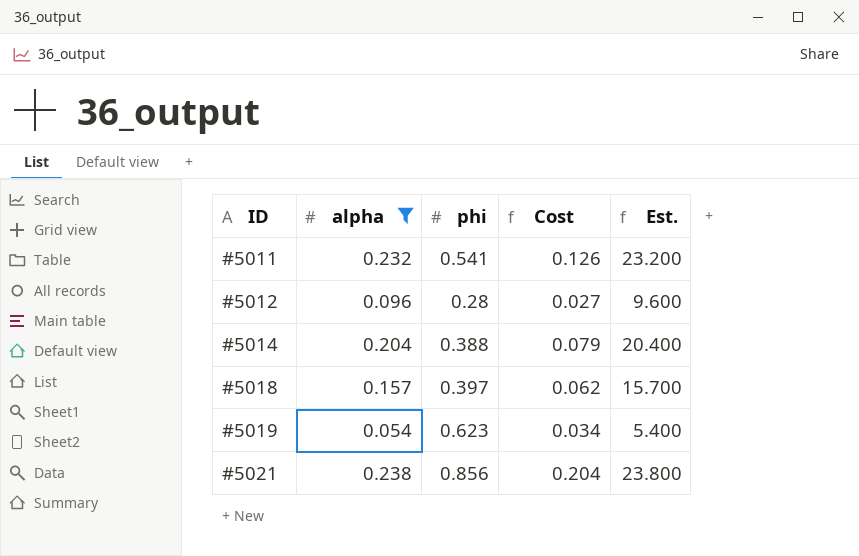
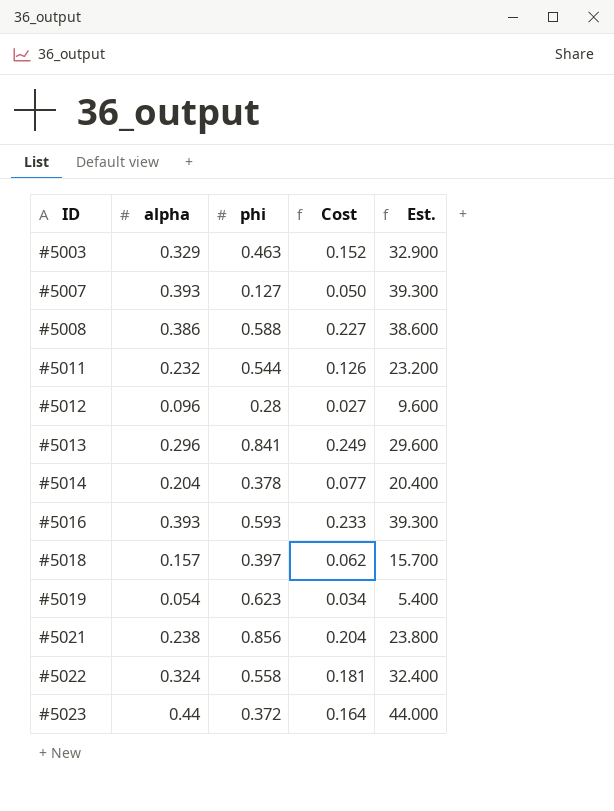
filter: alpha <= 0.238 -> none
#5011 | phi: 0.541 -> 0.544
#5014 | phi: 0.388 -> 0.378
#5014 | Cost: 0.079 -> 0.077

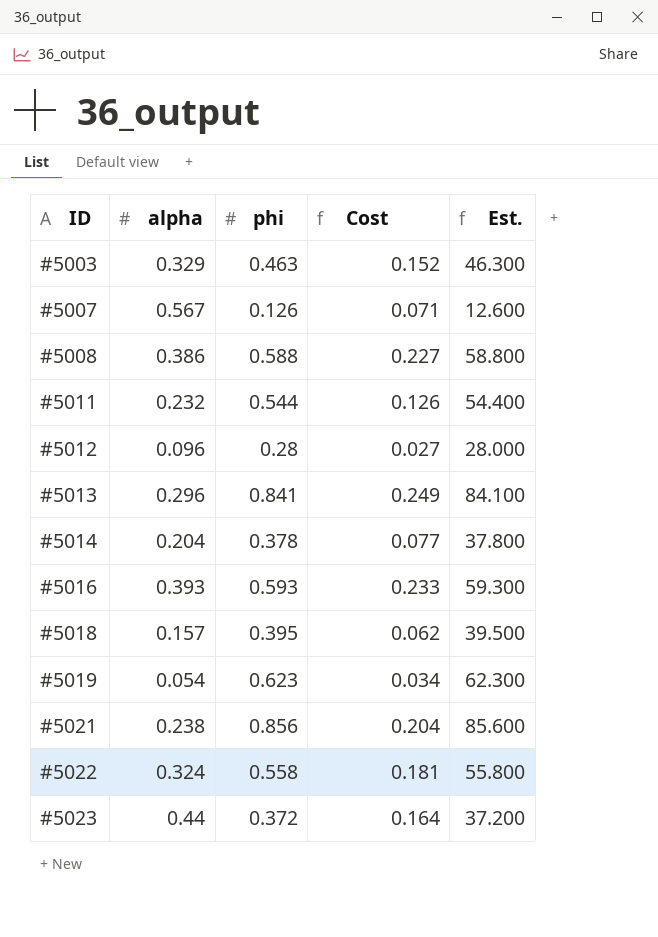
column Est. | formula: [alpha] * 100 -> [phi] * 100
#5007 | alpha: 0.393 -> 0.567
#5007 | phi: 0.127 -> 0.126
#5007 | Cost: 0.050 -> 0.071
#5018 | phi: 0.397 -> 0.395

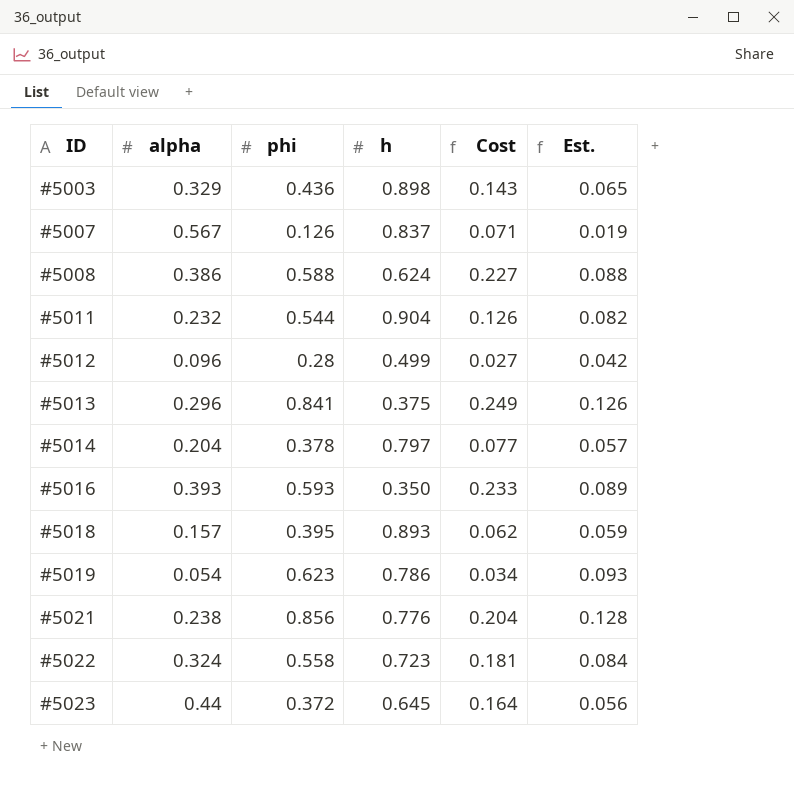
column h | position: none -> 4
column Est. | formula: [phi] * 100 -> [phi] * 0.15
#5003 | phi: 0.463 -> 0.436
#5003 | Cost: 0.152 -> 0.143

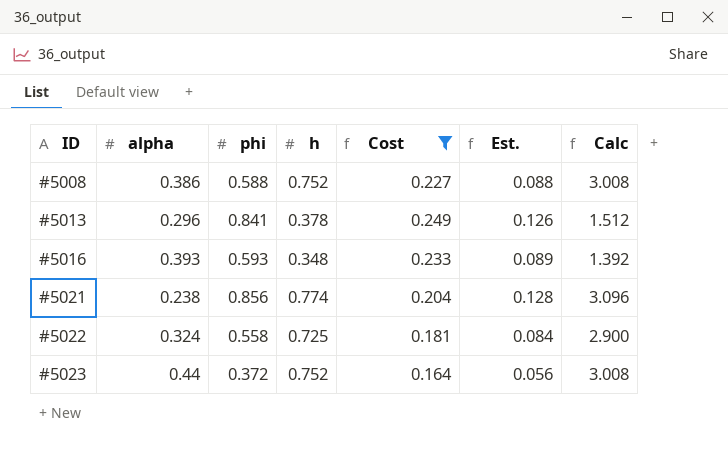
filter: none -> Cost >= 0.164
column Calc | formula: none -> [h] * 4
#5008 | h: 0.624 -> 0.752
#5013 | h: 0.375 -> 0.378
#5016 | h: 0.350 -> 0.348
#5021 | h: 0.776 -> 0.774
#5022 | h: 0.723 -> 0.725
#5023 | h: 0.645 -> 0.752

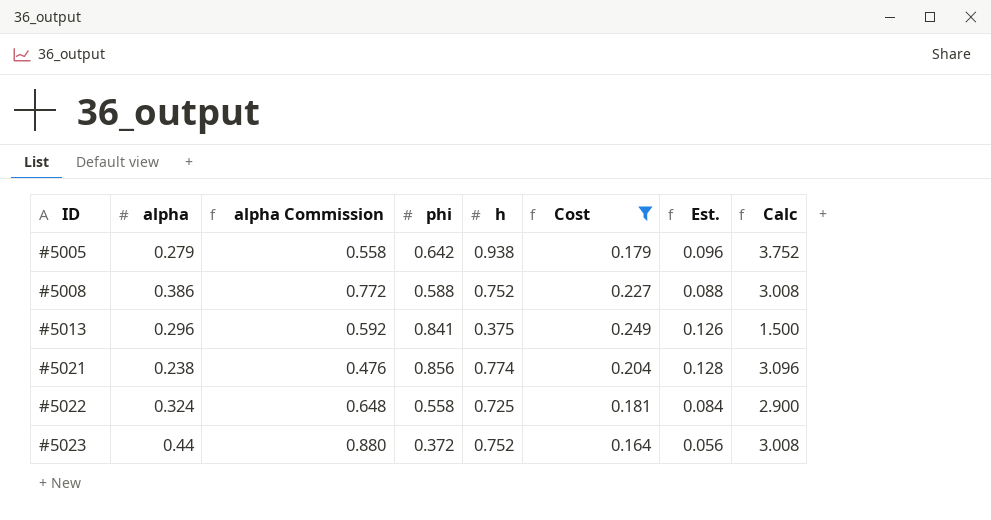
column alpha Commission | formula: none -> [alpha] * 2
row #5016: 0.393 | 0.593 | 0.348 | 0.233 | 0.089 | 1.392 -> none
row #5005: none -> 0.279 | 0.558 | 0.642 | 0.938 | 0.179 | 0.096 | 3.752
#5013 | h: 0.378 -> 0.375
#5013 | Calc: 1.512 -> 1.500

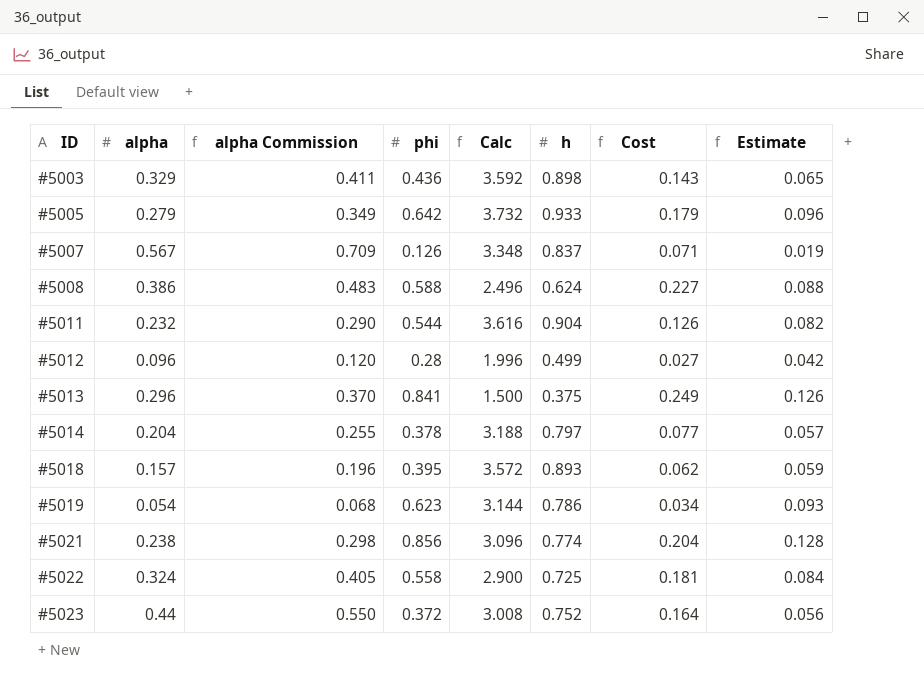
filter: Cost >= 0.164 -> none
column alpha Commission | formula: [alpha] * 2 -> [alpha] * 1.25
column Calc | position: 8 -> 5
column name: Est. -> Estimate
#5005 | Calc: 3.752 -> 3.732
#5005 | h: 0.938 -> 0.933
#5008 | Calc: 3.008 -> 2.496
#5008 | h: 0.752 -> 0.624

